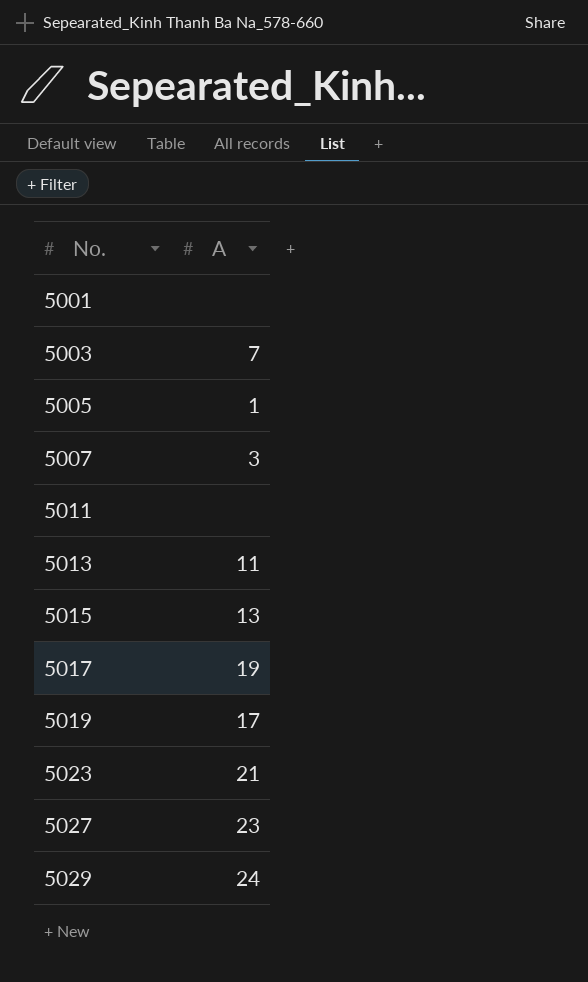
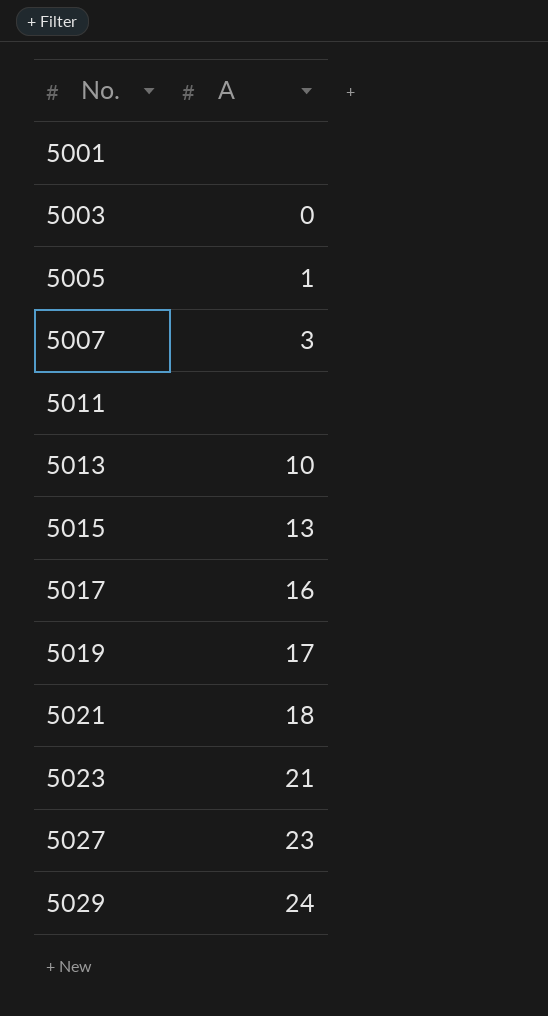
5003 | A: 7 -> 0
5013 | A: 11 -> 10
5017 | A: 19 -> 16
row 5021: none -> 18

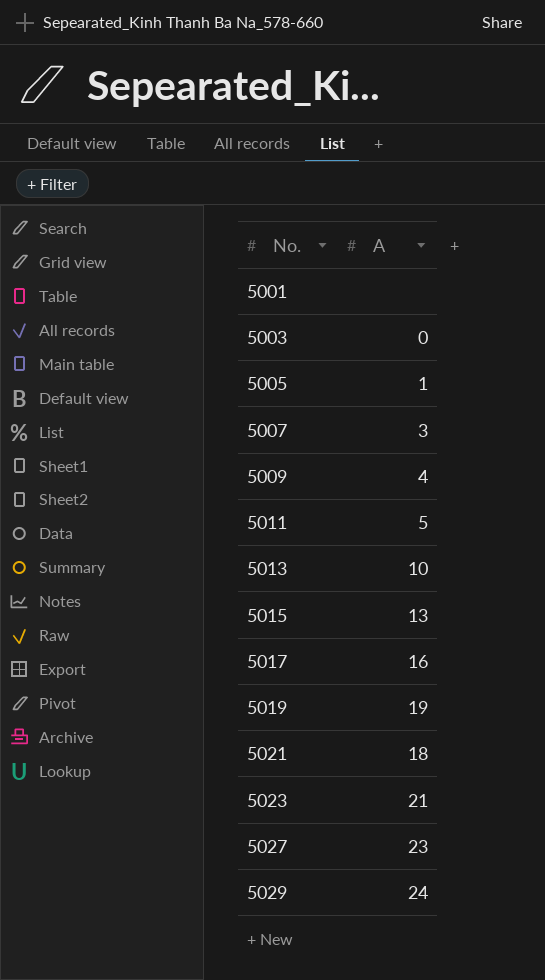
row 5009: none -> 4
5011 | A: none -> 5
5019 | A: 17 -> 19

